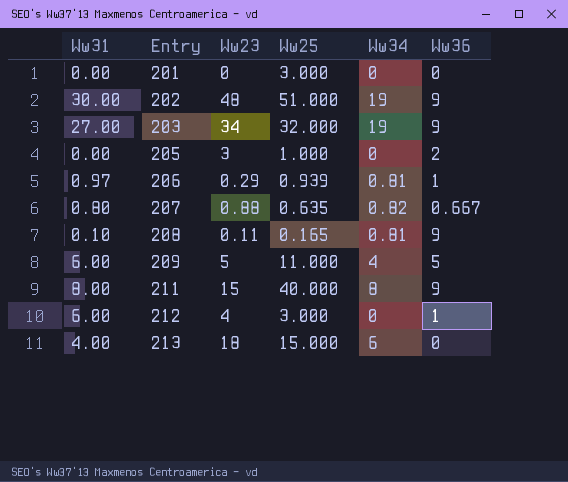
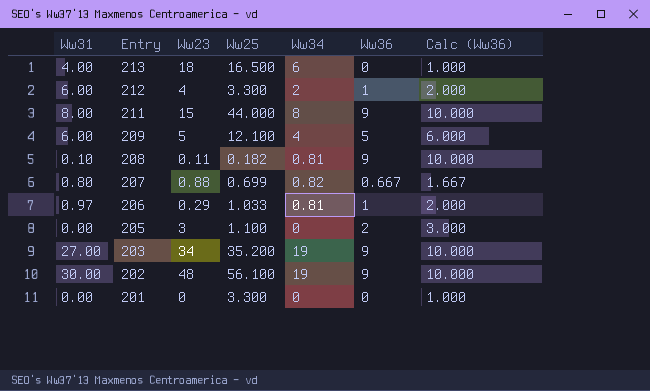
row order: Entry ascending -> Entry descending
column Calc (Ww36) | formula: none -> [Ww36] + 1
213 | Ww25: 15.000 -> 16.500
212 | Ww25: 3.000 -> 3.300
212 | Ww34: 0 -> 2
211 | Ww25: 40.000 -> 44.000
209 | Ww25: 11.000 -> 12.100
208 | Ww25: 0.165 -> 0.182
207 | Ww25: 0.635 -> 0.699
206 | Ww25: 0.939 -> 1.033
205 | Ww25: 1.000 -> 1.100
203 | Ww25: 32.000 -> 35.200
202 | Ww25: 51.000 -> 56.100
201 | Ww25: 3.000 -> 3.300

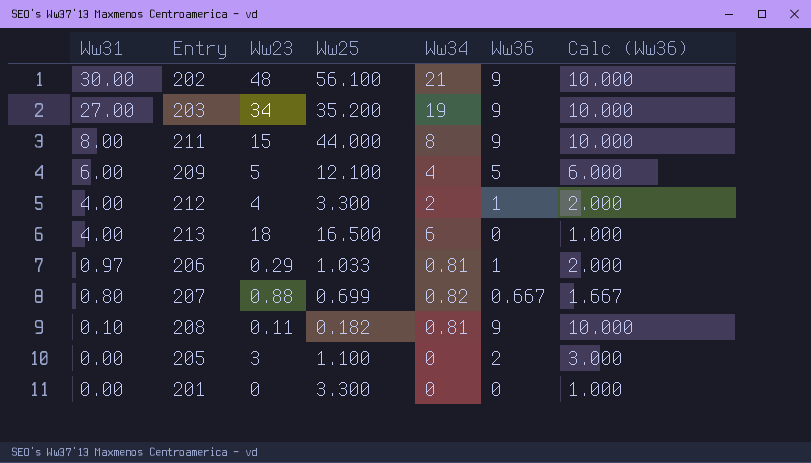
row order: Entry descending -> Ww31 descending
202 | Ww34: 19 -> 21
212 | Ww31: 6.00 -> 4.00

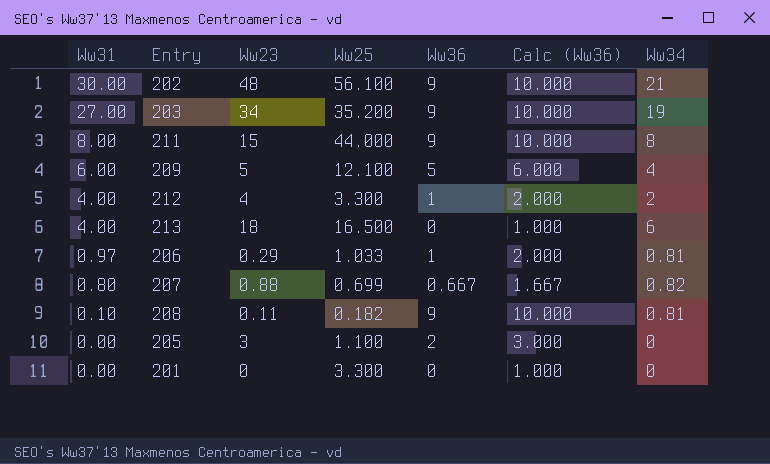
column Ww34 | position: 5 -> 7

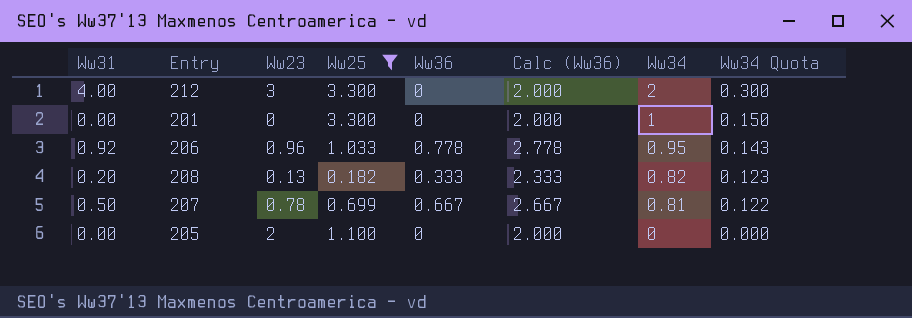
filter: none -> Ww25 <= 3.300
row order: Ww31 descending -> Ww34 descending
column Calc (Ww36) | formula: [Ww36] + 1 -> [Ww36] + 2
column Ww34 Quota | formula: none -> [Ww34] * 0.15
212 | Ww23: 4 -> 3
212 | Ww36: 1 -> 0
201 | Ww34: 0 -> 1
206 | Ww31: 0.97 -> 0.92
206 | Ww23: 0.29 -> 0.96
206 | Ww36: 1 -> 0.778
206 | Ww34: 0.81 -> 0.95
208 | Ww31: 0.10 -> 0.20
208 | Ww23: 0.11 -> 0.13
208 | Ww36: 9 -> 0.333
208 | Ww34: 0.81 -> 0.82
207 | Ww31: 0.80 -> 0.50
207 | Ww23: 0.88 -> 0.78
207 | Ww34: 0.82 -> 0.81
205 | Ww23: 3 -> 2
205 | Ww36: 2 -> 0

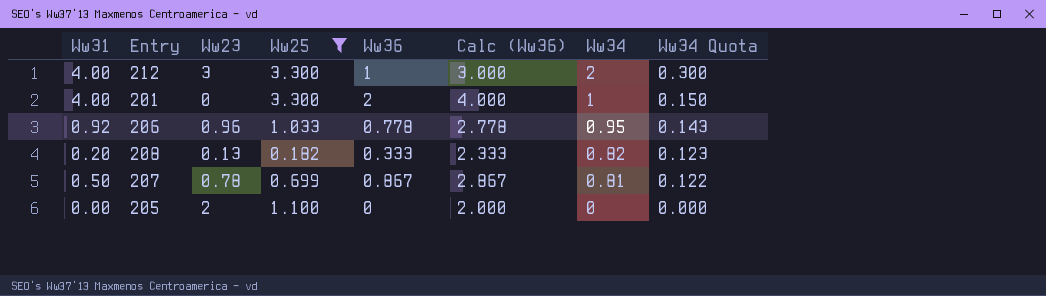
212 | Ww36: 0 -> 1
212 | Calc (Ww36): 2.000 -> 3.000
201 | Ww31: 0.00 -> 4.00
201 | Ww36: 0 -> 2
201 | Calc (Ww36): 2.000 -> 4.000
207 | Ww36: 0.667 -> 0.867
207 | Calc (Ww36): 2.667 -> 2.867

